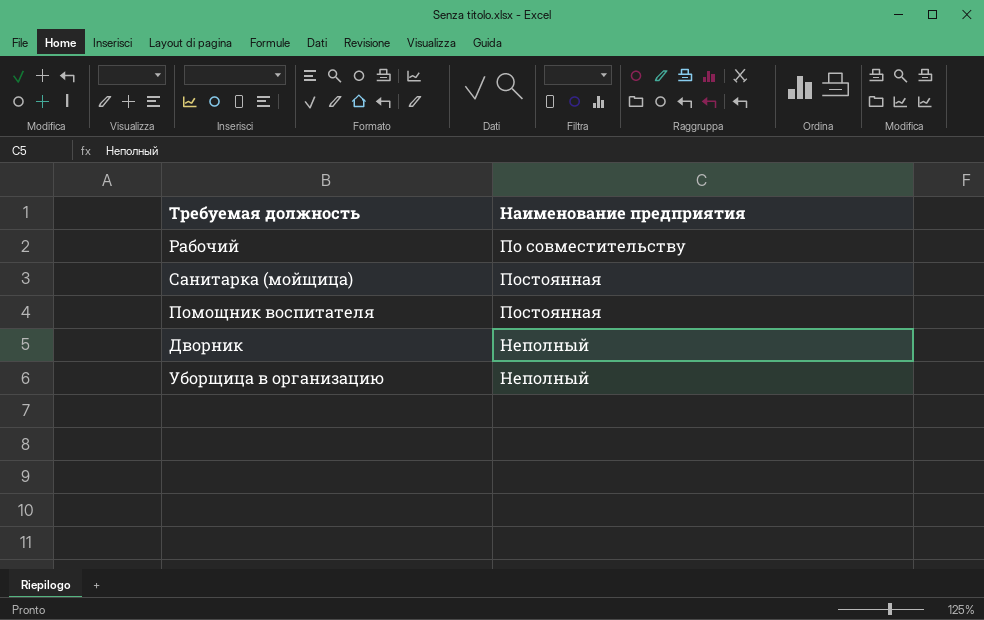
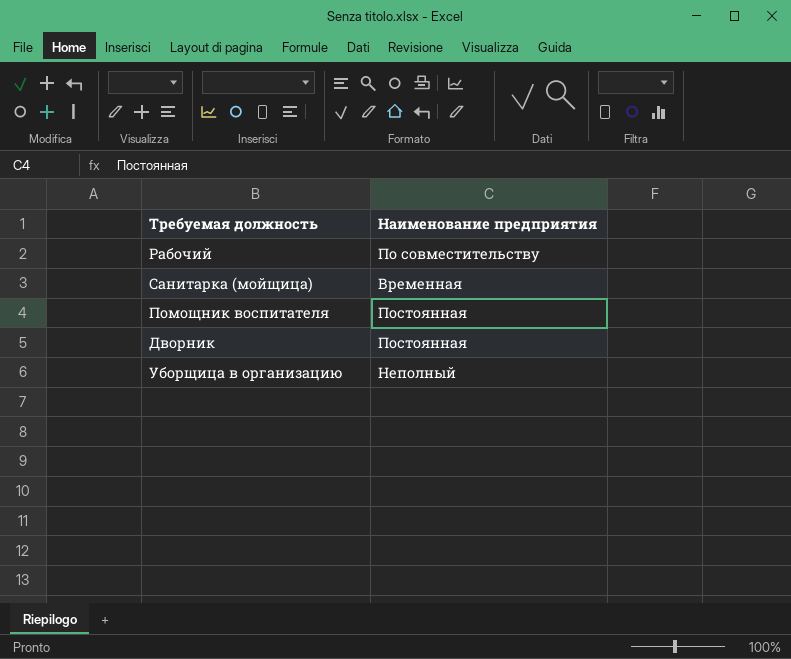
Санитарка (мойщица) | Наименование предприятия: Постоянная -> Временная
Дворник | Наименование предприятия: Неполный -> Постоянная

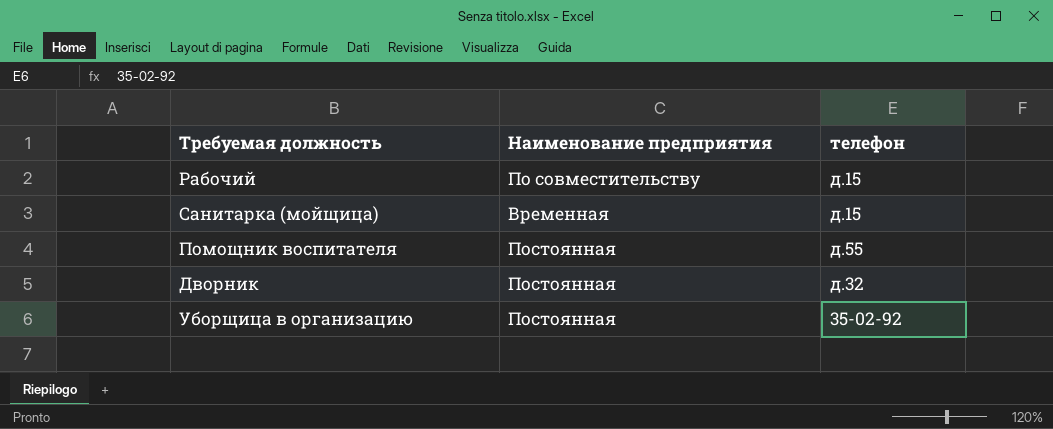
column телефон | position: none -> 3
Уборщица в организацию | Наименование предприятия: Неполный -> Постоянная

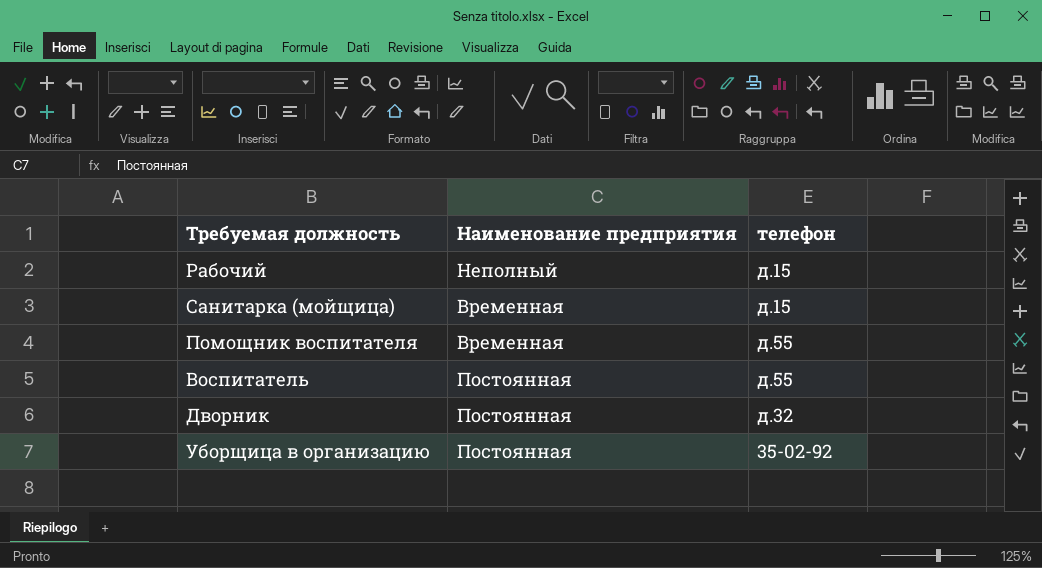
Рабочий | Наименование предприятия: По совместительству -> Неполный
Помощник воспитателя | Наименование предприятия: Постоянная -> Временная
row Воспитатель: none -> Постоянная | д.55

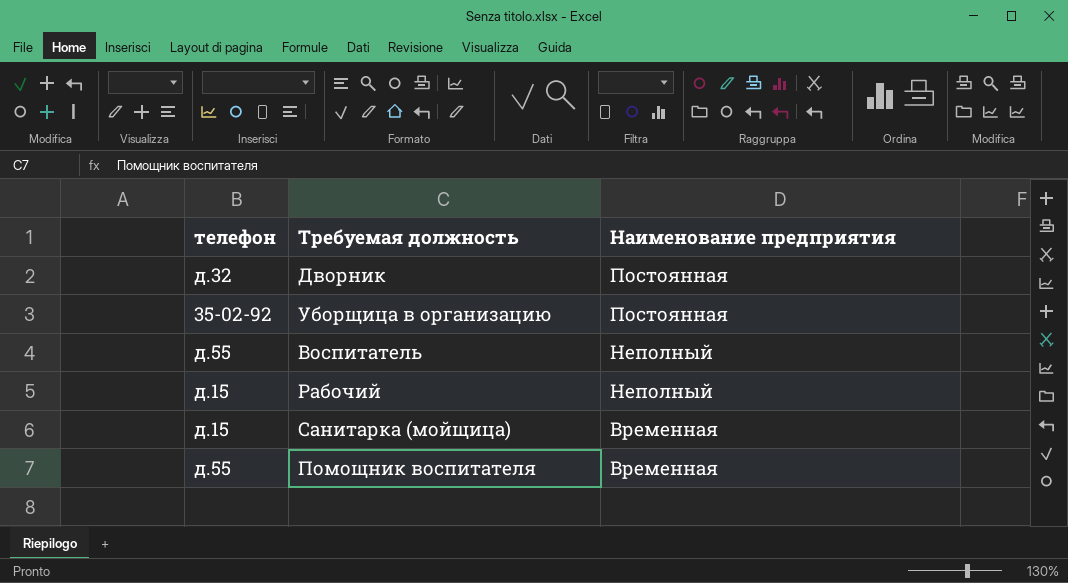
row order: none -> Наименование предприятия descending
column телефон | position: 3 -> 1
Воспитатель | Наименование предприятия: Постоянная -> Неполный

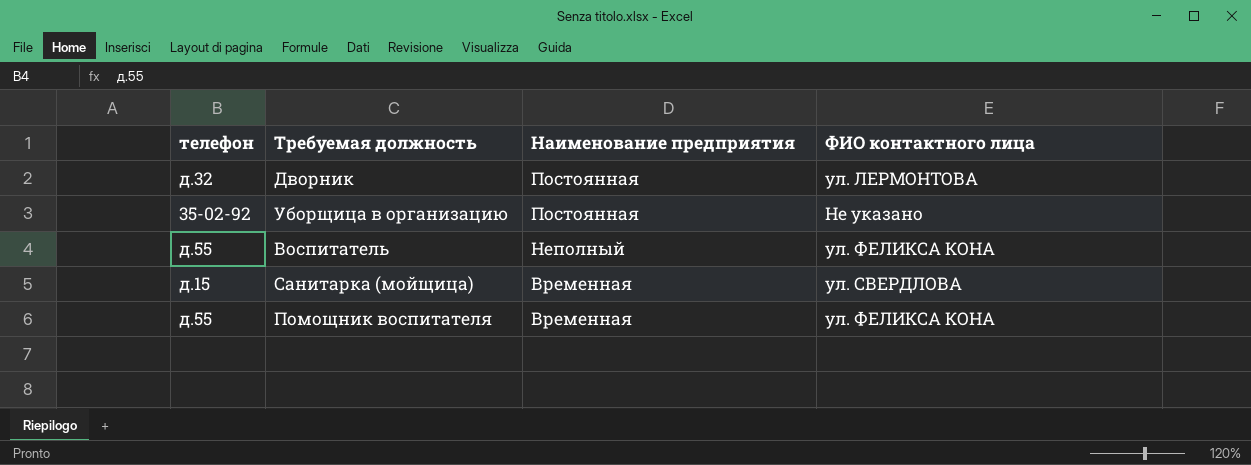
column ФИО контактного лица | position: none -> 4
row Рабочий: д.15 | Неполный -> none

